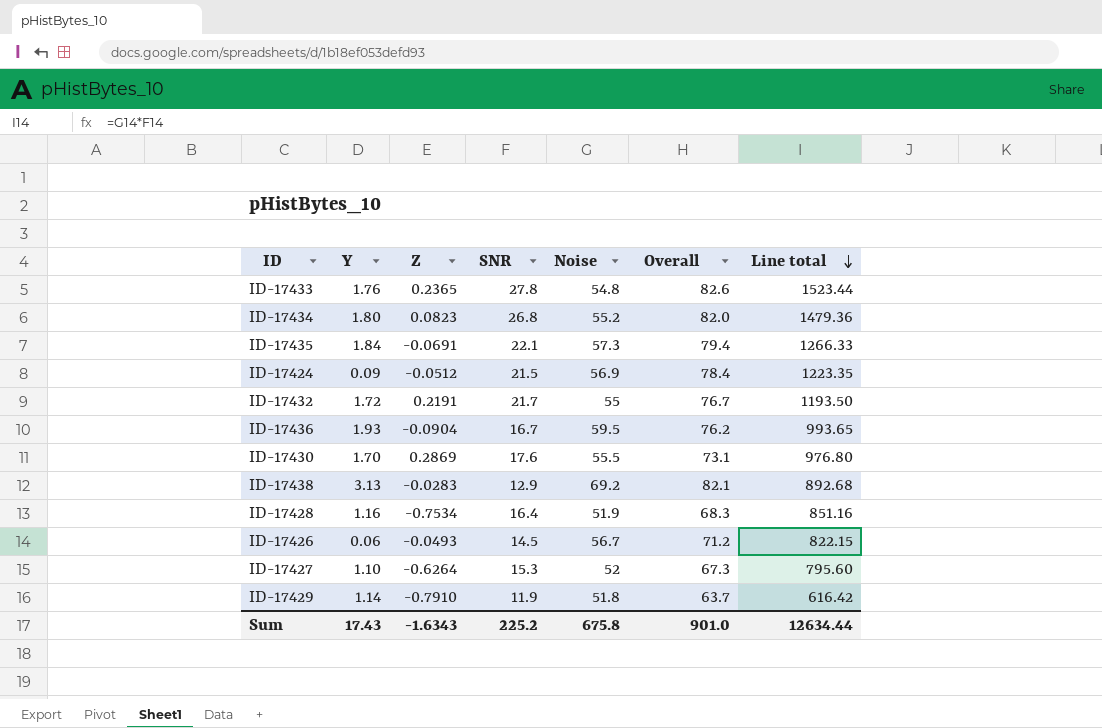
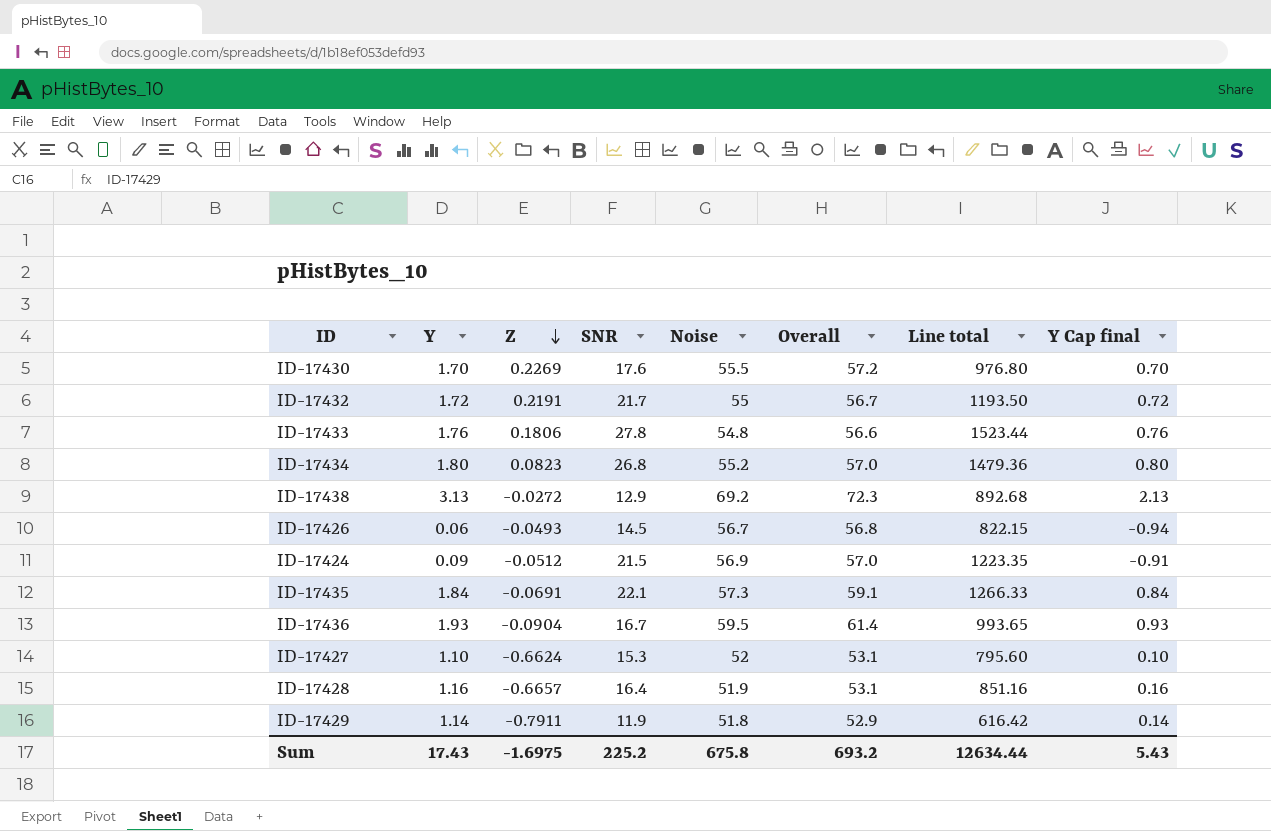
row order: Line total descending -> Z descending
column Overall | formula: [SNR] + [Noise] -> [Y] + [Noise]
column Y Cap final | formula: none -> [Y] - 1
ID-17430 | Z: 0.2869 -> 0.2269
ID-17433 | Z: 0.2365 -> 0.1806
ID-17438 | Z: -0.0283 -> -0.0272
ID-17427 | Z: -0.6264 -> -0.6624
ID-17428 | Z: -0.7534 -> -0.6657
ID-17429 | Z: -0.7910 -> -0.7911
Sum | Z: -1.6343 -> -1.6975
Sum | Overall: 901.0 -> 693.2

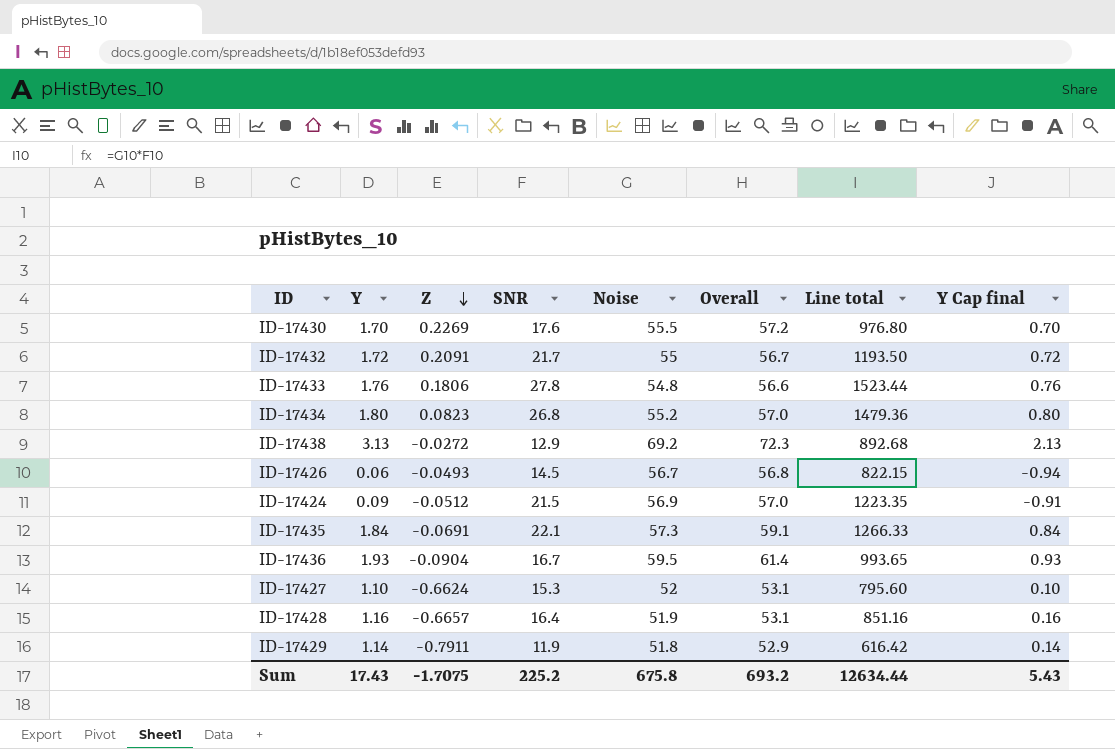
ID-17432 | Z: 0.2191 -> 0.2091
Sum | Z: -1.6975 -> -1.7075

